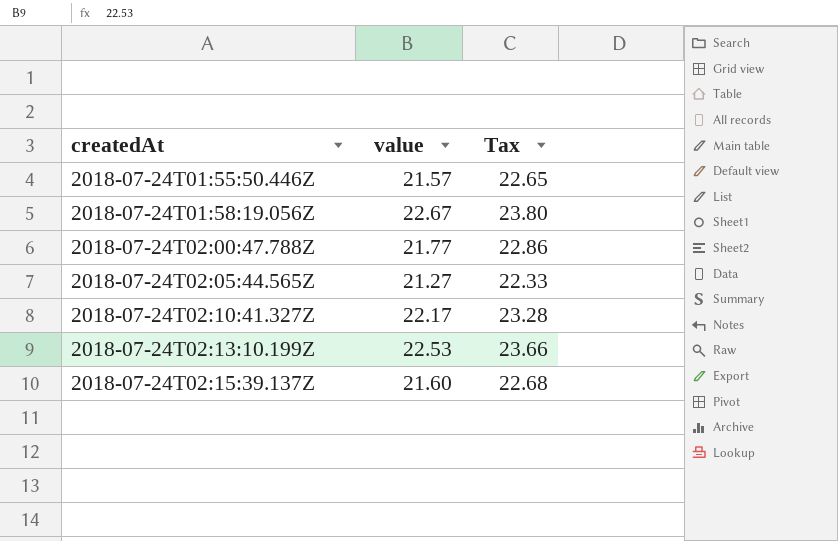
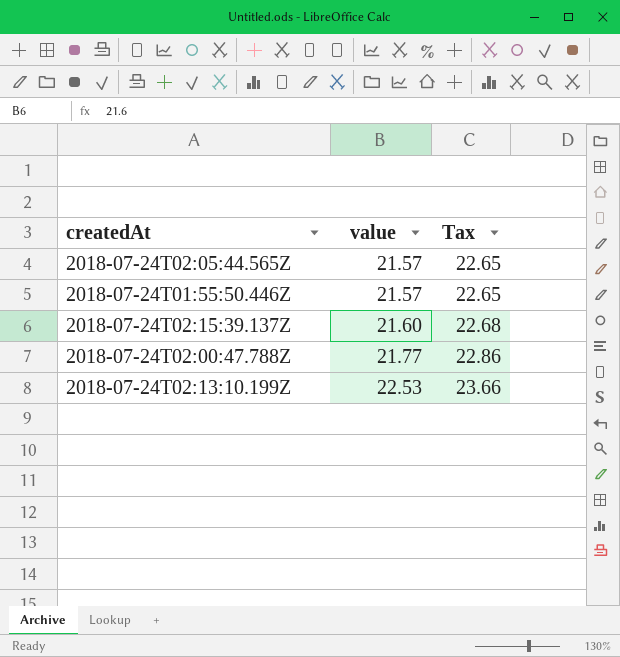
row order: createdAt ascending -> value ascending
row 2018-07-24T01:58:19.056Z: 22.67 | 23.80 -> none
row 2018-07-24T02:10:41.327Z: 22.17 | 23.28 -> none
2018-07-24T02:05:44.565Z | value: 21.27 -> 21.57
2018-07-24T02:05:44.565Z | Tax: 22.33 -> 22.65

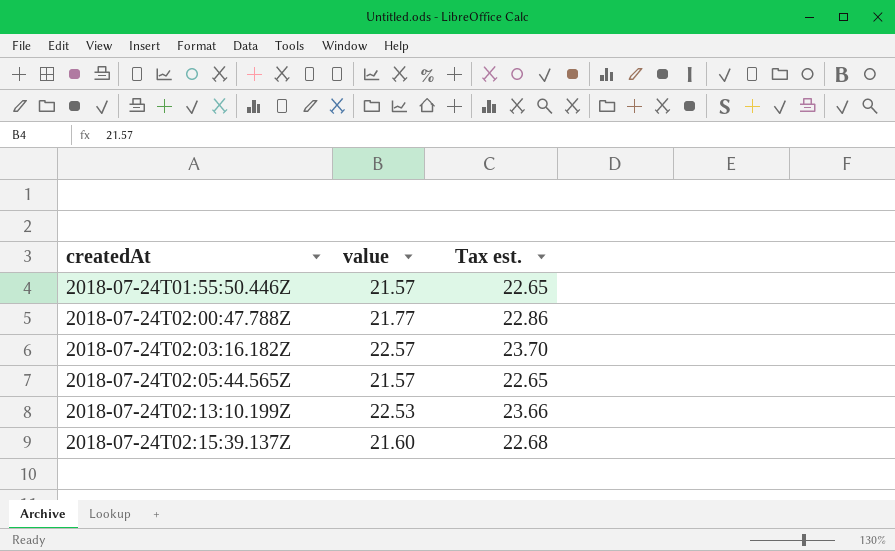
row order: value ascending -> createdAt ascending
column name: Tax -> Tax est.
row 2018-07-24T02:03:16.182Z: none -> 22.57 | 23.70

